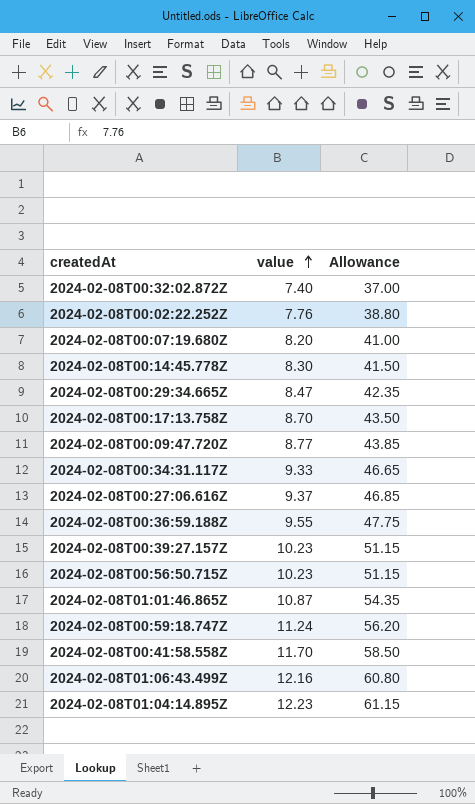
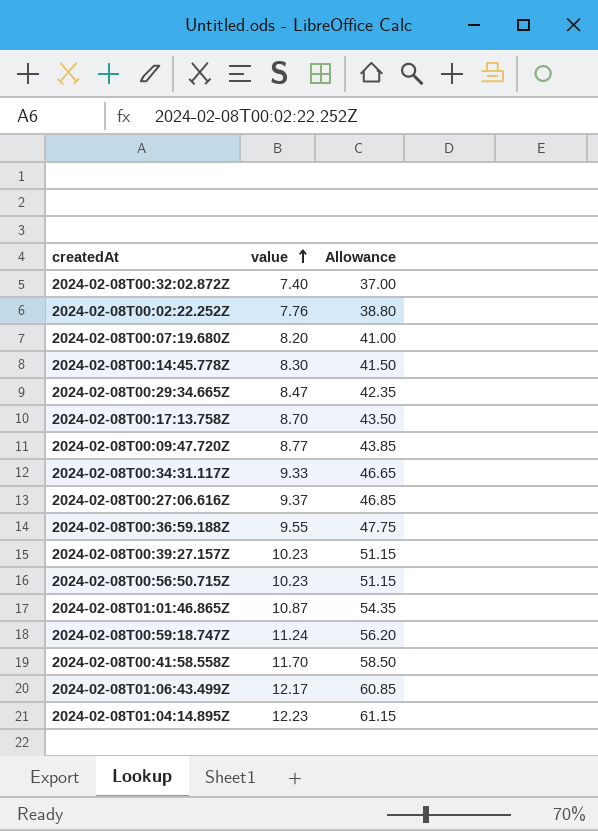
2024-02-08T01:06:43.499Z | value: 12.16 -> 12.17
2024-02-08T01:06:43.499Z | Allowance: 60.80 -> 60.85

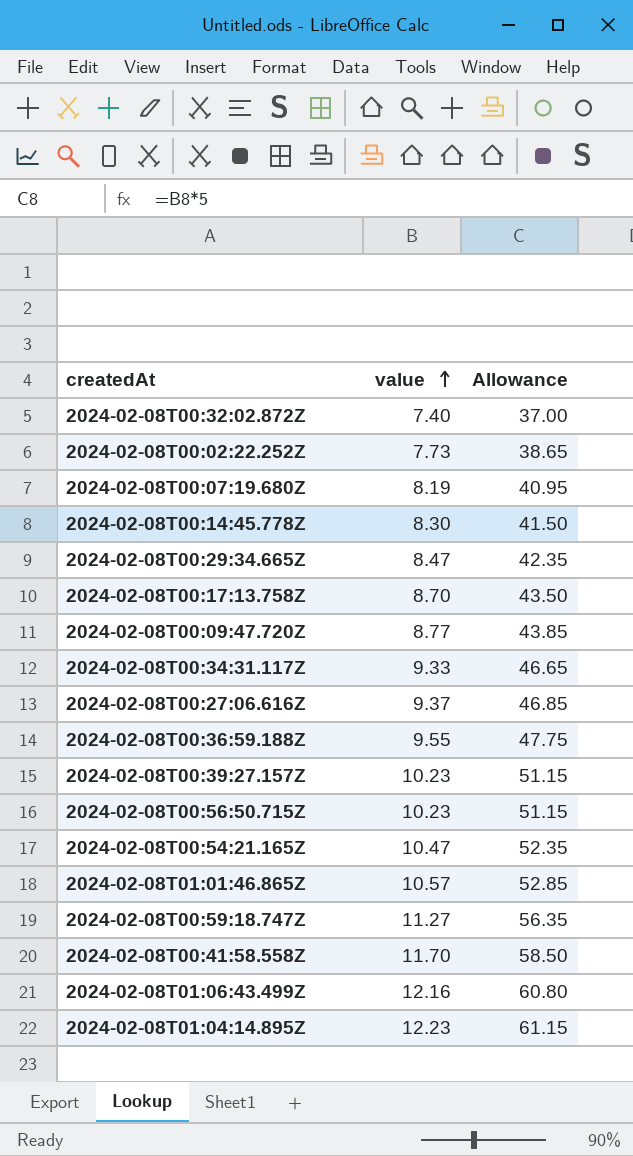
2024-02-08T00:02:22.252Z | value: 7.76 -> 7.73
2024-02-08T00:02:22.252Z | Allowance: 38.80 -> 38.65
2024-02-08T00:07:19.680Z | value: 8.20 -> 8.19
2024-02-08T00:07:19.680Z | Allowance: 41.00 -> 40.95
row 2024-02-08T00:54:21.165Z: none -> 10.47 | 52.35
2024-02-08T01:01:46.865Z | value: 10.87 -> 10.57
2024-02-08T01:01:46.865Z | Allowance: 54.35 -> 52.85
2024-02-08T00:59:18.747Z | value: 11.24 -> 11.27
2024-02-08T00:59:18.747Z | Allowance: 56.20 -> 56.35
2024-02-08T01:06:43.499Z | value: 12.17 -> 12.16
2024-02-08T01:06:43.499Z | Allowance: 60.85 -> 60.80

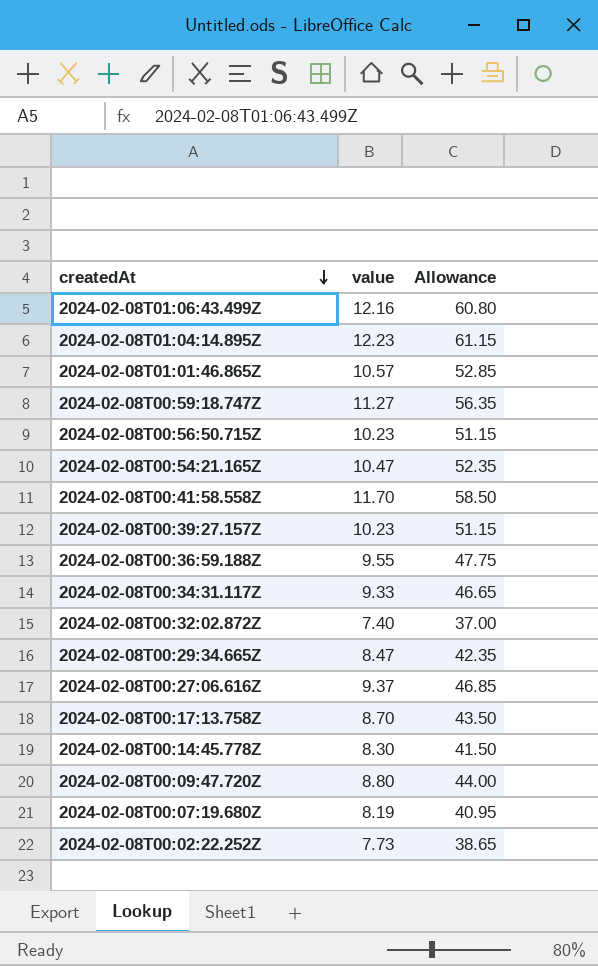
row order: value ascending -> createdAt descending
2024-02-08T00:09:47.720Z | value: 8.77 -> 8.80
2024-02-08T00:09:47.720Z | Allowance: 43.85 -> 44.00

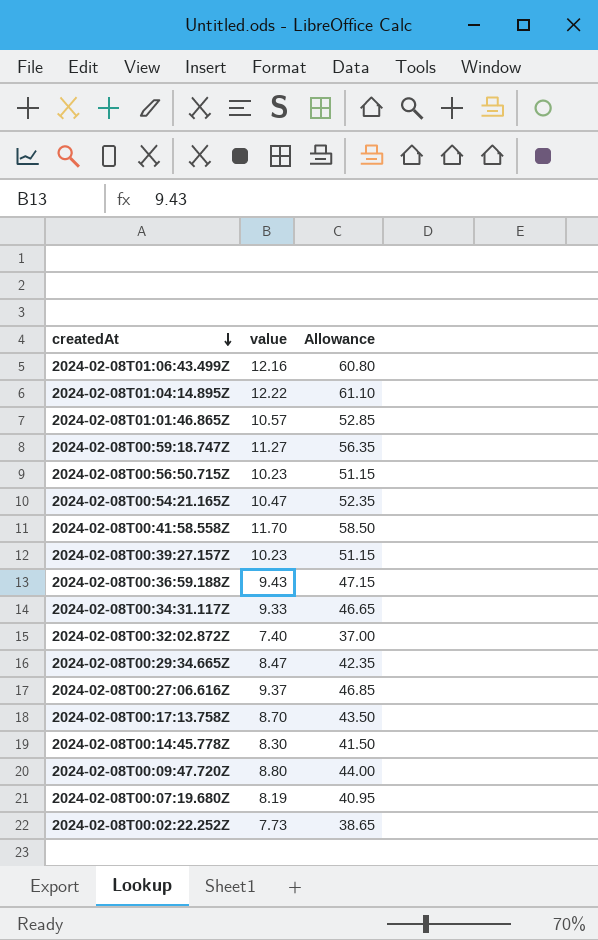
2024-02-08T01:04:14.895Z | value: 12.23 -> 12.22
2024-02-08T01:04:14.895Z | Allowance: 61.15 -> 61.10
2024-02-08T00:36:59.188Z | value: 9.55 -> 9.43
2024-02-08T00:36:59.188Z | Allowance: 47.75 -> 47.15

